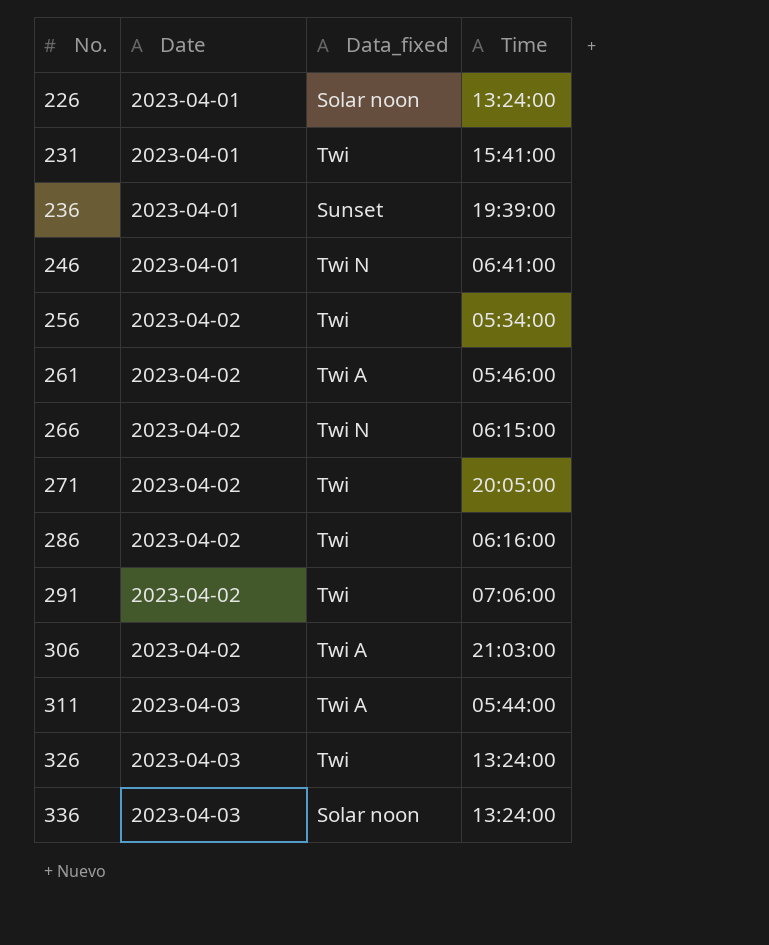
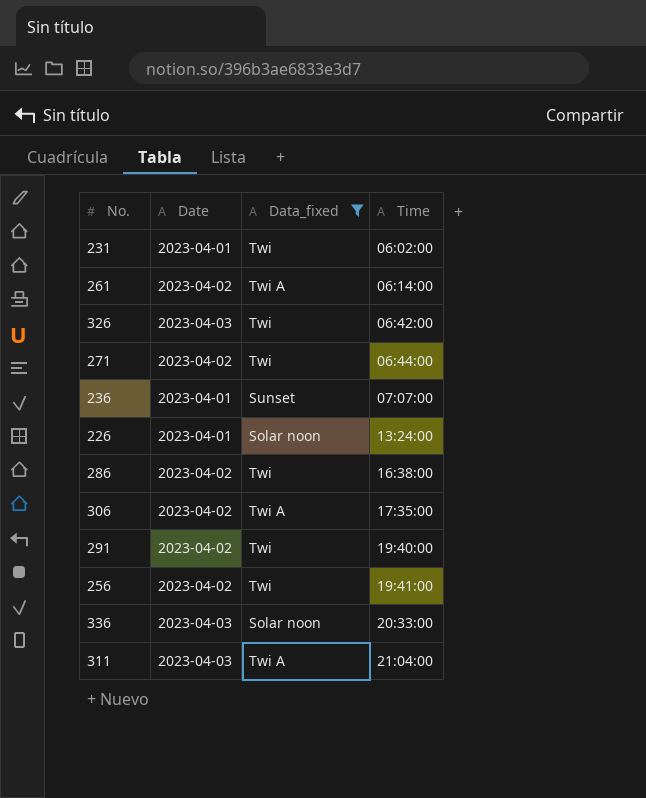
filter: none -> Data_fixed != Twi N
row order: No. ascending -> Time ascending
231 | Time: 15:41:00 -> 06:02:00
261 | Time: 05:46:00 -> 06:14:00
326 | Time: 13:24:00 -> 06:42:00
271 | Time: 20:05:00 -> 06:44:00
236 | Time: 19:39:00 -> 07:07:00
286 | Time: 06:16:00 -> 16:38:00
306 | Time: 21:03:00 -> 17:35:00
291 | Time: 07:06:00 -> 19:40:00
256 | Time: 05:34:00 -> 19:41:00
336 | Time: 13:24:00 -> 20:33:00
311 | Time: 05:44:00 -> 21:04:00

